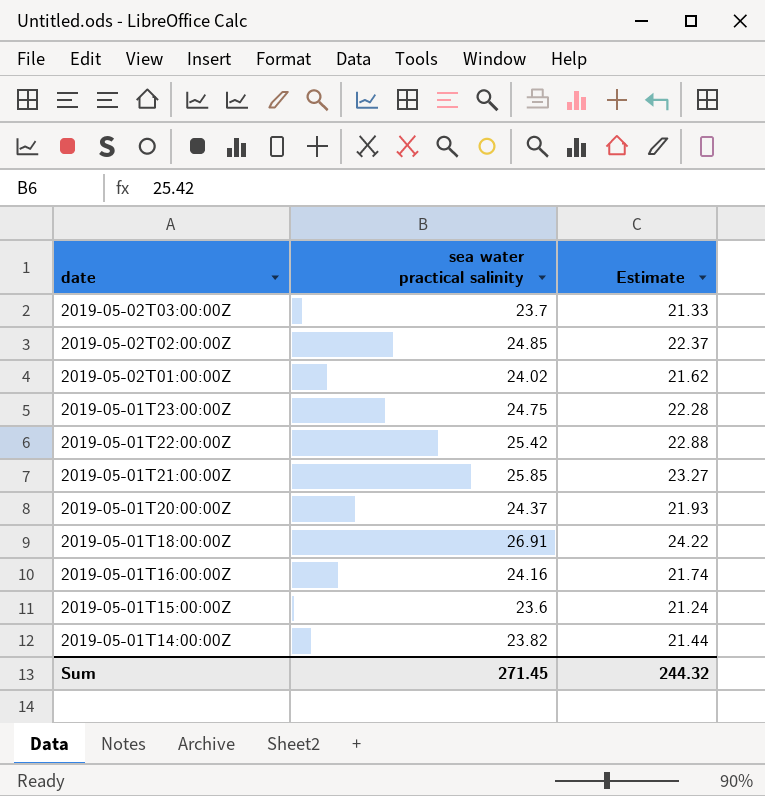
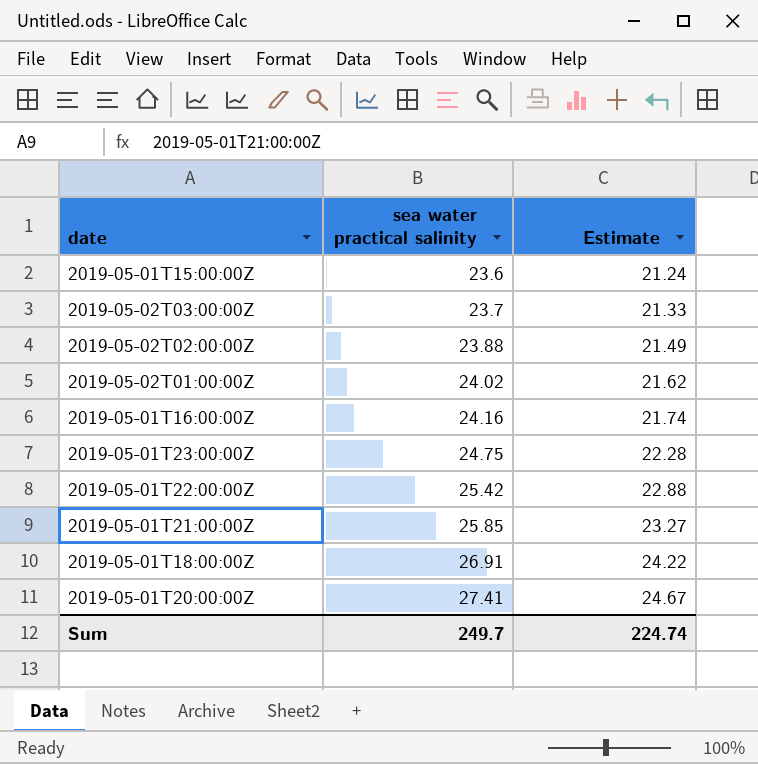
row order: date descending -> sea water practical salinity ascending
row 2019-05-01T14:00:00Z: 23.82 | 21.44 -> none
2019-05-02T02:00:00Z | sea water practical salinity: 24.85 -> 23.88
2019-05-02T02:00:00Z | Estimate: 22.37 -> 21.49
2019-05-01T20:00:00Z | sea water practical salinity: 24.37 -> 27.41
2019-05-01T20:00:00Z | Estimate: 21.93 -> 24.67
Sum | sea water practical salinity: 271.45 -> 249.7
Sum | Estimate: 244.32 -> 224.74

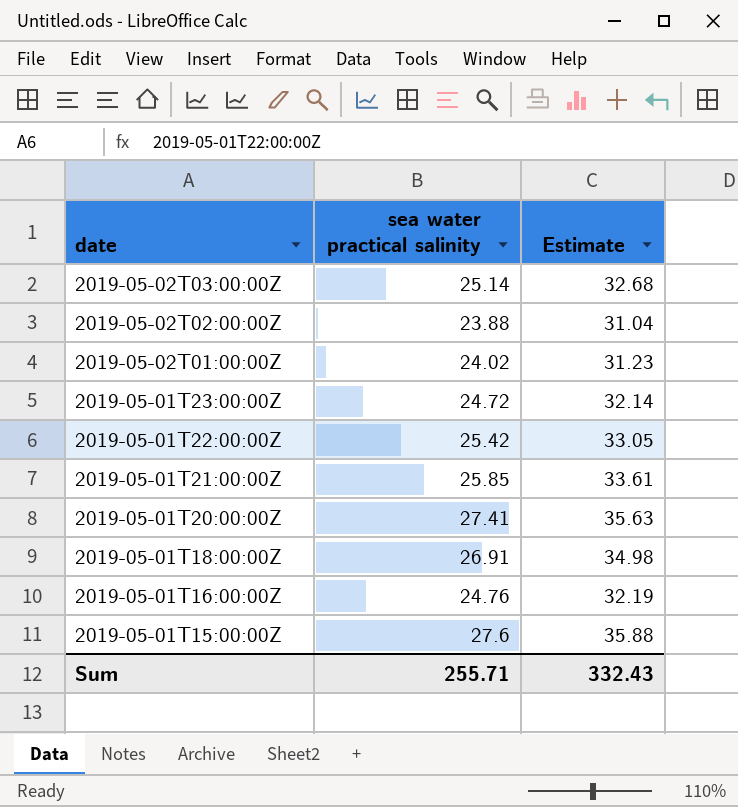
row order: sea water practical salinity ascending -> date descending
column Estimate | formula: [sea water practical salinity] * 0.9 -> [sea water practical salinity] * 1.3
2019-05-02T03:00:00Z | sea water practical salinity: 23.7 -> 25.14
2019-05-01T23:00:00Z | sea water practical salinity: 24.75 -> 24.72
2019-05-01T16:00:00Z | sea water practical salinity: 24.16 -> 24.76
2019-05-01T15:00:00Z | sea water practical salinity: 23.6 -> 27.6
Sum | sea water practical salinity: 249.7 -> 255.71
Sum | Estimate: 224.74 -> 332.43

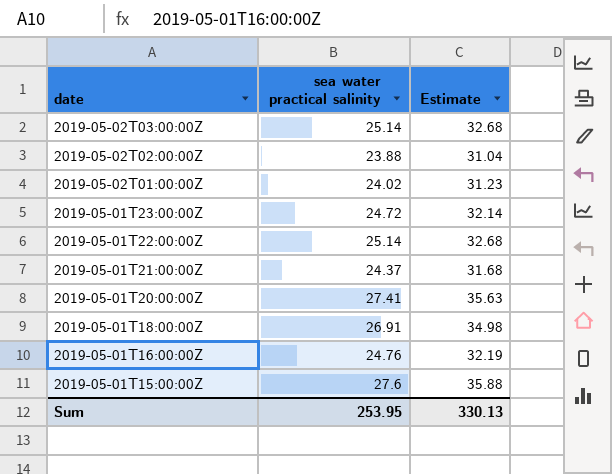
2019-05-01T22:00:00Z | sea water practical salinity: 25.42 -> 25.14
2019-05-01T22:00:00Z | Estimate: 33.05 -> 32.68
2019-05-01T21:00:00Z | sea water practical salinity: 25.85 -> 24.37
2019-05-01T21:00:00Z | Estimate: 33.61 -> 31.68
Sum | sea water practical salinity: 255.71 -> 253.95
Sum | Estimate: 332.43 -> 330.13

